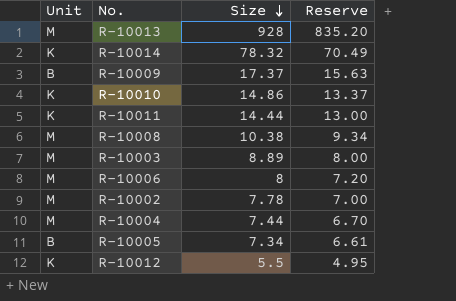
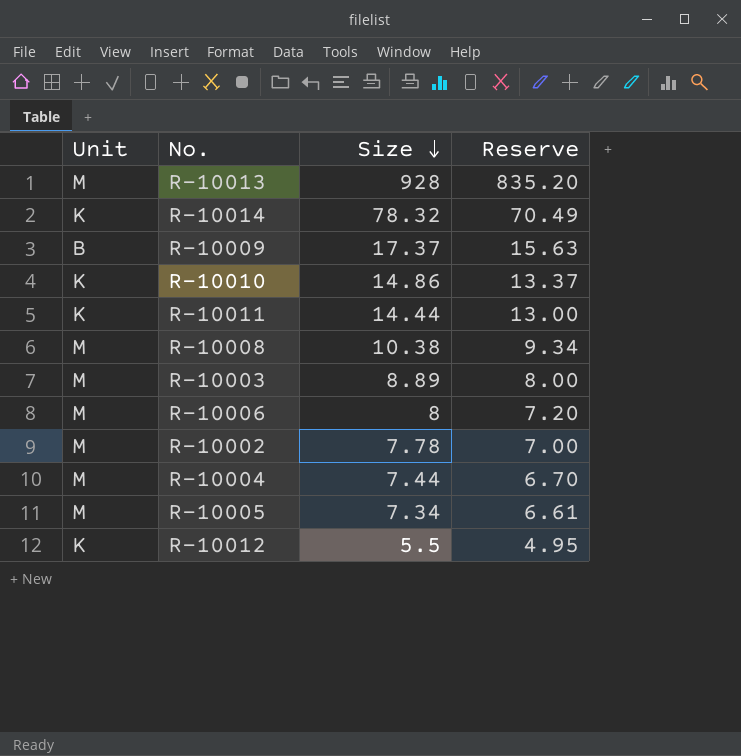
R-10005 | Unit: B -> M

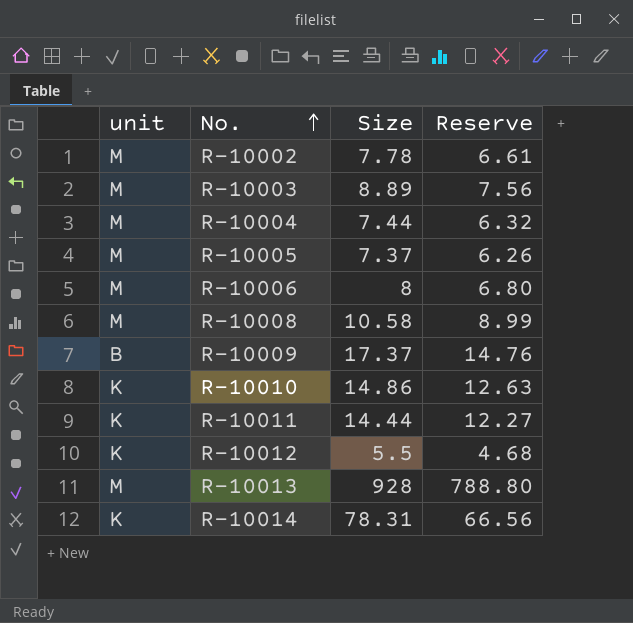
row order: Size descending -> No. ascending
column name: Unit -> unit
column Reserve | formula: [Size] * 0.9 -> [Size] * 0.85
R-10005 | Size: 7.34 -> 7.37
R-10008 | Size: 10.38 -> 10.58
R-10014 | Size: 78.32 -> 78.31

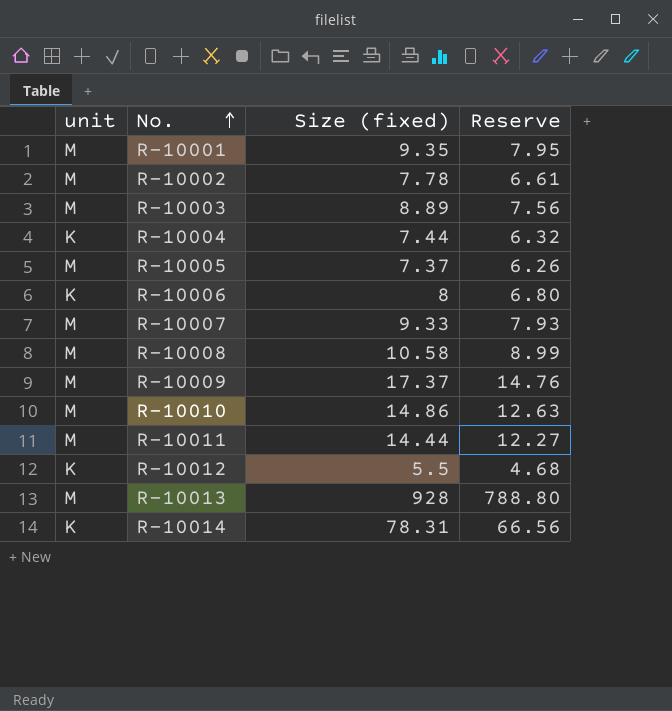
column name: Size -> Size (fixed)
row R-10001: none -> M | 9.35 | 7.95
R-10004 | unit: M -> K
R-10006 | unit: M -> K
row R-10007: none -> M | 9.33 | 7.93
R-10009 | unit: B -> M
R-10010 | unit: K -> M
R-10011 | unit: K -> M

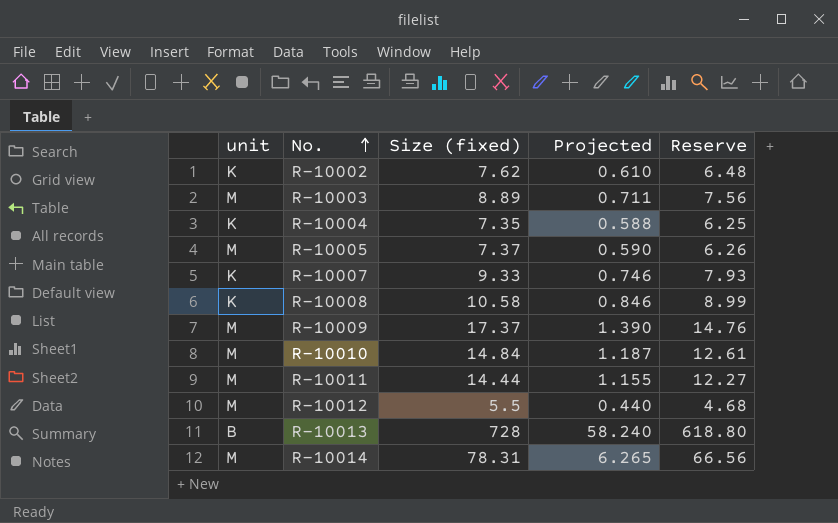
column Projected | formula: none -> [Size (fixed)] * 0.08
row R-10001: M | 9.35 | 7.95 -> none
row R-10006: K | 8 | 6.80 -> none
R-10002 | unit: M -> K
R-10002 | Size (fixed): 7.78 -> 7.62
R-10002 | Reserve: 6.61 -> 6.48
R-10004 | Size (fixed): 7.44 -> 7.35
R-10004 | Reserve: 6.32 -> 6.25
R-10007 | unit: M -> K
R-10008 | unit: M -> K
R-10010 | Size (fixed): 14.86 -> 14.84
R-10010 | Reserve: 12.63 -> 12.61
R-10012 | unit: K -> M
R-10013 | unit: M -> B
R-10013 | Size (fixed): 928 -> 728
R-10013 | Reserve: 788.80 -> 618.80
R-10014 | unit: K -> M

